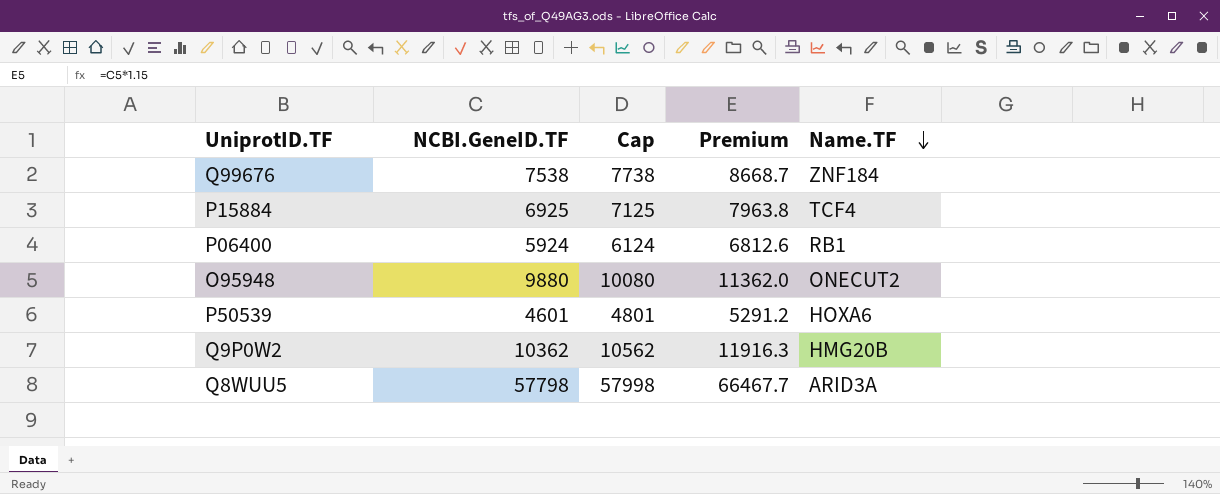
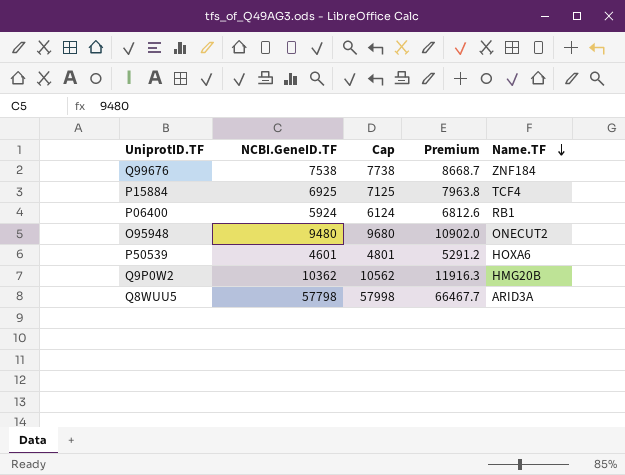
O95948 | NCBI.GeneID.TF: 9880 -> 9480
O95948 | Cap: 10080 -> 9680
O95948 | Premium: 11362.0 -> 10902.0

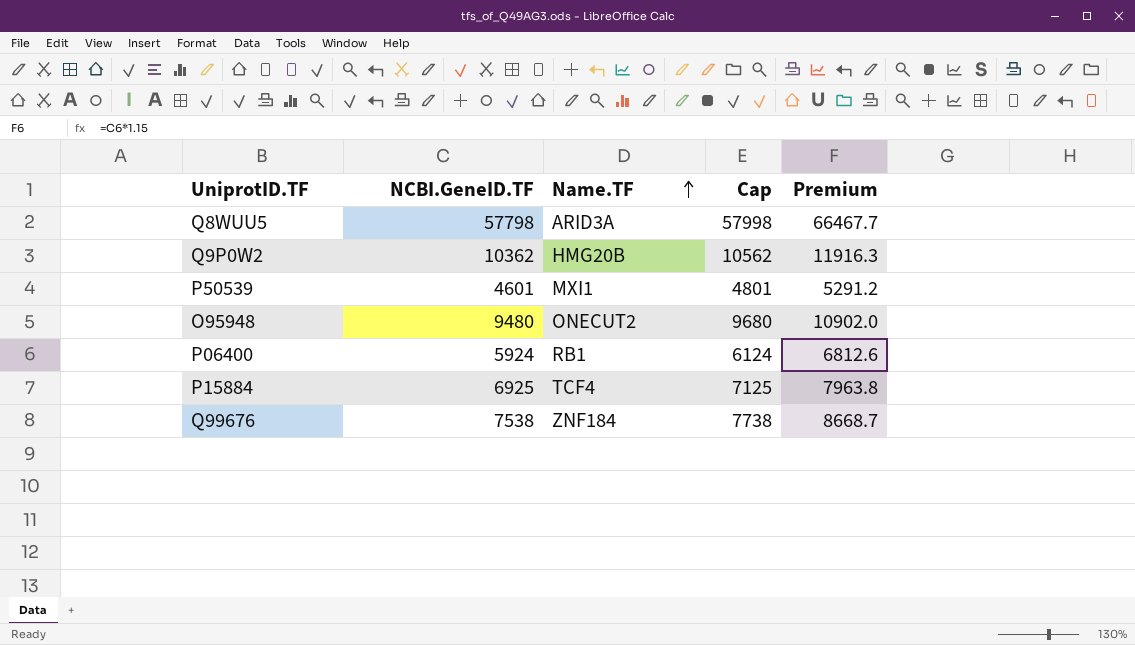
row order: Name.TF descending -> Name.TF ascending
column Name.TF | position: 5 -> 3
P50539 | Name.TF: HOXA6 -> MXI1

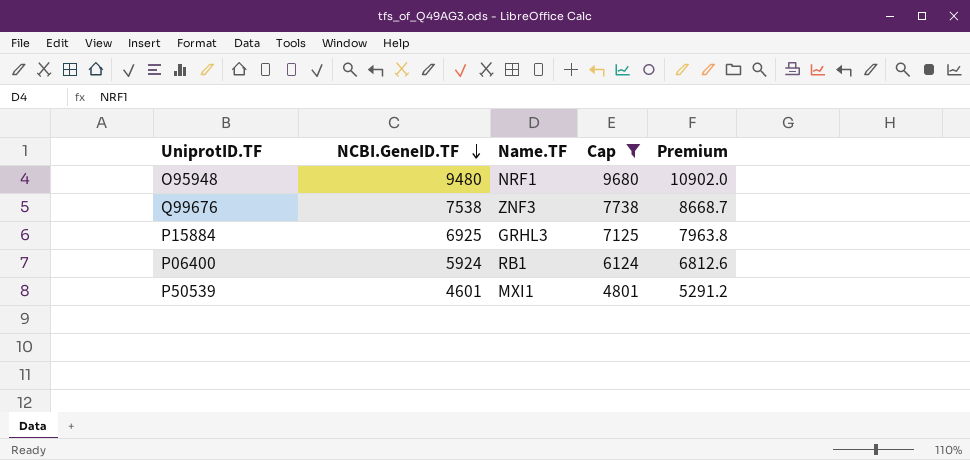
filter: none -> Cap <= 9680
row order: Name.TF ascending -> NCBI.GeneID.TF descending
O95948 | Name.TF: ONECUT2 -> NRF1
Q99676 | Name.TF: ZNF184 -> ZNF3
P15884 | Name.TF: TCF4 -> GRHL3

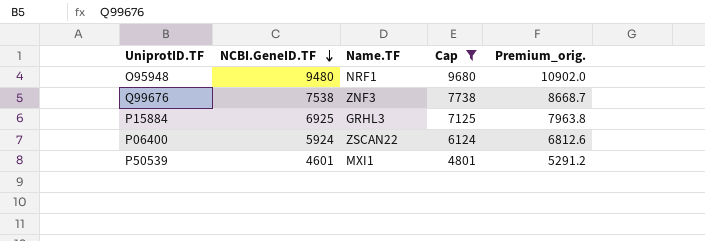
column name: Premium -> Premium_orig.
P06400 | Name.TF: RB1 -> ZSCAN22

